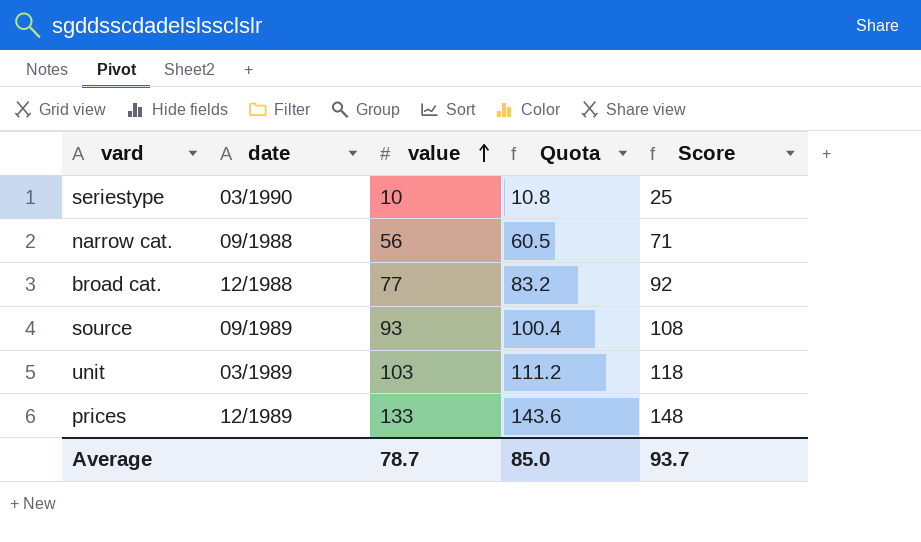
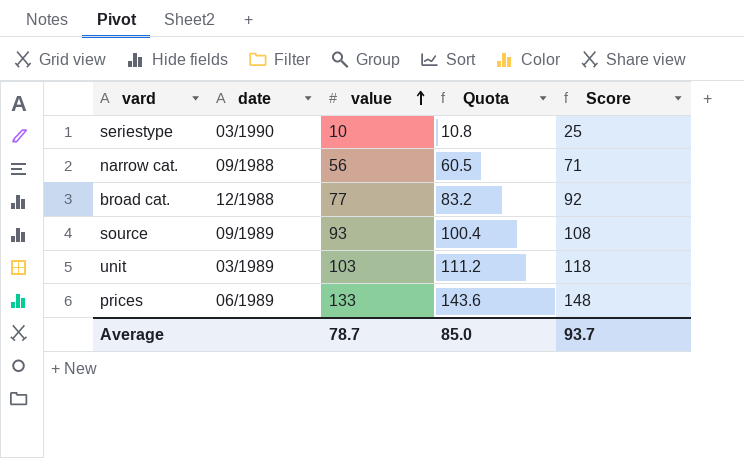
prices | date: 12/1989 -> 06/1989

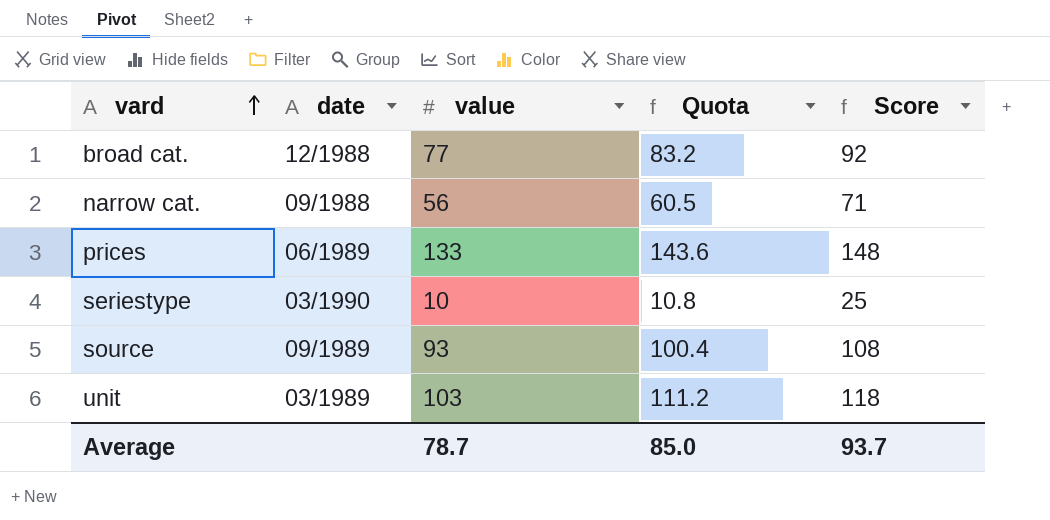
row order: value ascending -> vard ascending

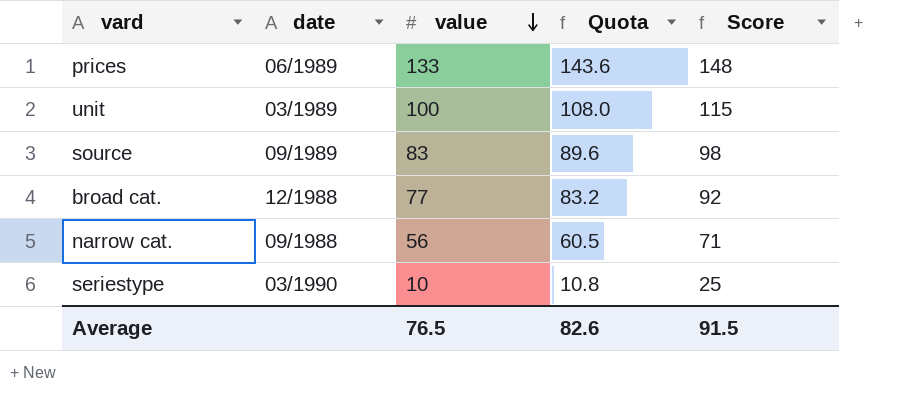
row order: vard ascending -> value descending
unit | value: 103 -> 100
unit | Quota: 111.2 -> 108.0
unit | Score: 118 -> 115
source | value: 93 -> 83
source | Quota: 100.4 -> 89.6
source | Score: 108 -> 98
Average | value: 78.7 -> 76.5
Average | Quota: 85.0 -> 82.6
Average | Score: 93.7 -> 91.5

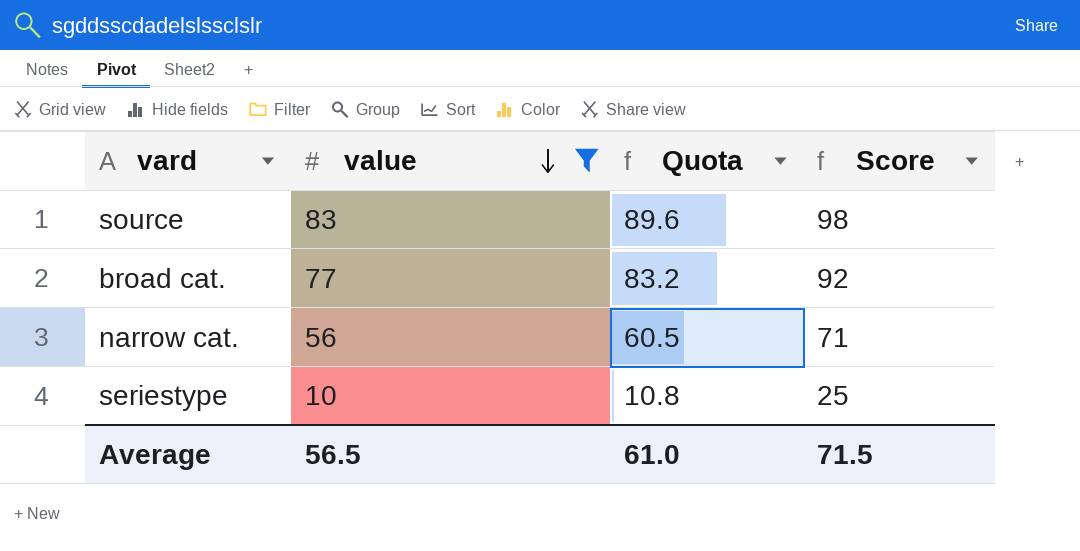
filter: none -> value <= 83
column date | position: 2 -> none
Average | value: 76.5 -> 56.5
Average | Quota: 82.6 -> 61.0
Average | Score: 91.5 -> 71.5

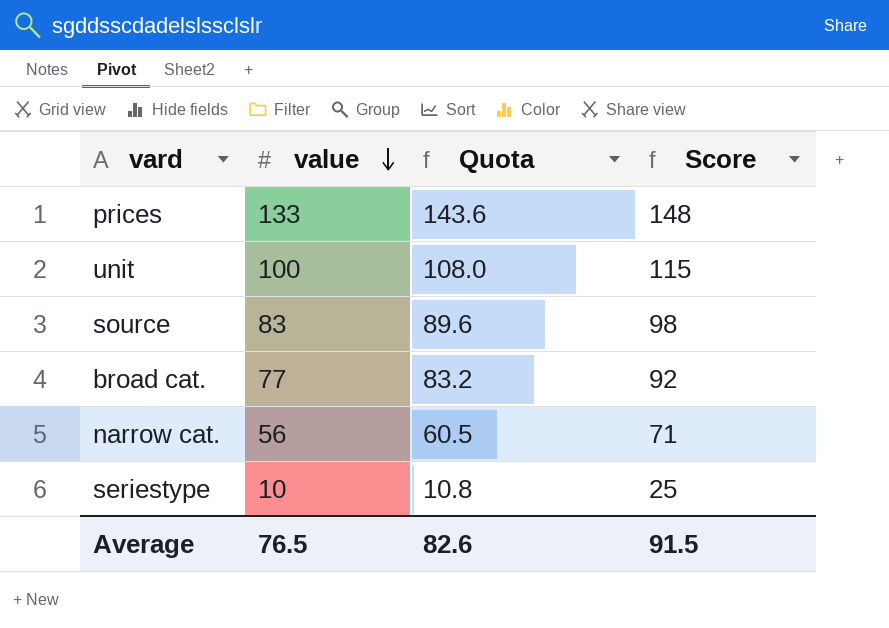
filter: value <= 83 -> none
Average | value: 56.5 -> 76.5
Average | Quota: 61.0 -> 82.6
Average | Score: 71.5 -> 91.5

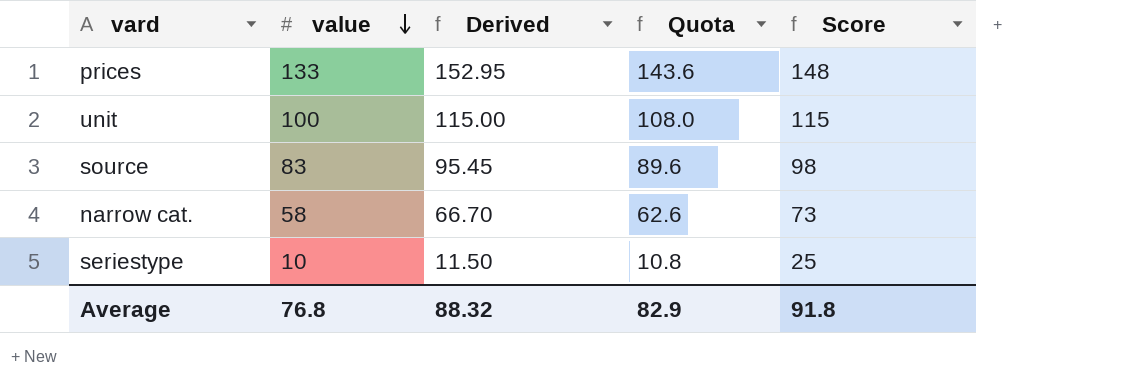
column Derived | formula: none -> [value] * 1.15
row broad cat.: 77 | 83.2 | 92 -> none
narrow cat. | value: 56 -> 58
narrow cat. | Quota: 60.5 -> 62.6
narrow cat. | Score: 71 -> 73
Average | value: 76.5 -> 76.8
Average | Quota: 82.6 -> 82.9
Average | Score: 91.5 -> 91.8

